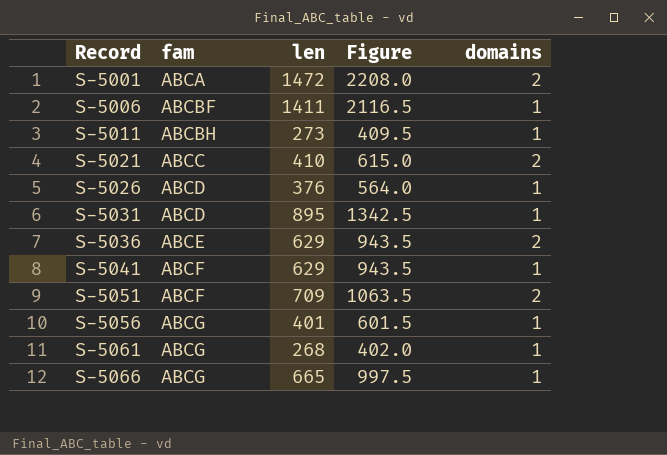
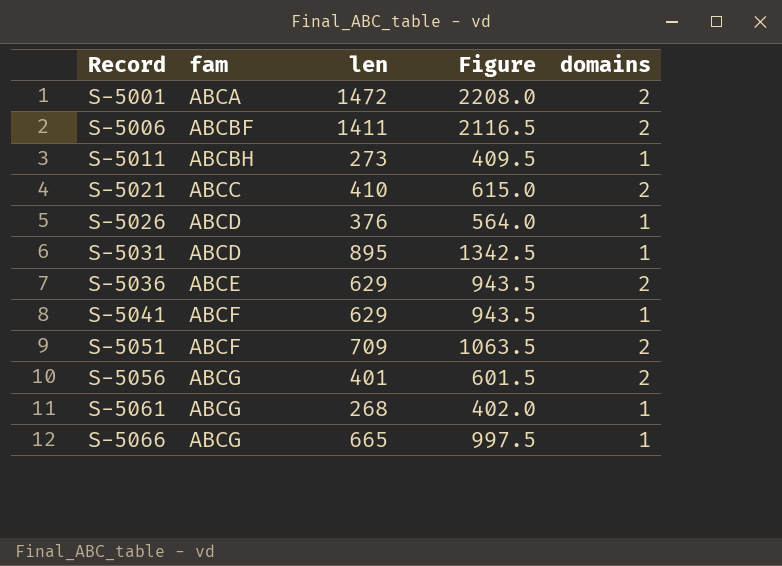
S-5006 | domains: 1 -> 2
S-5056 | domains: 1 -> 2

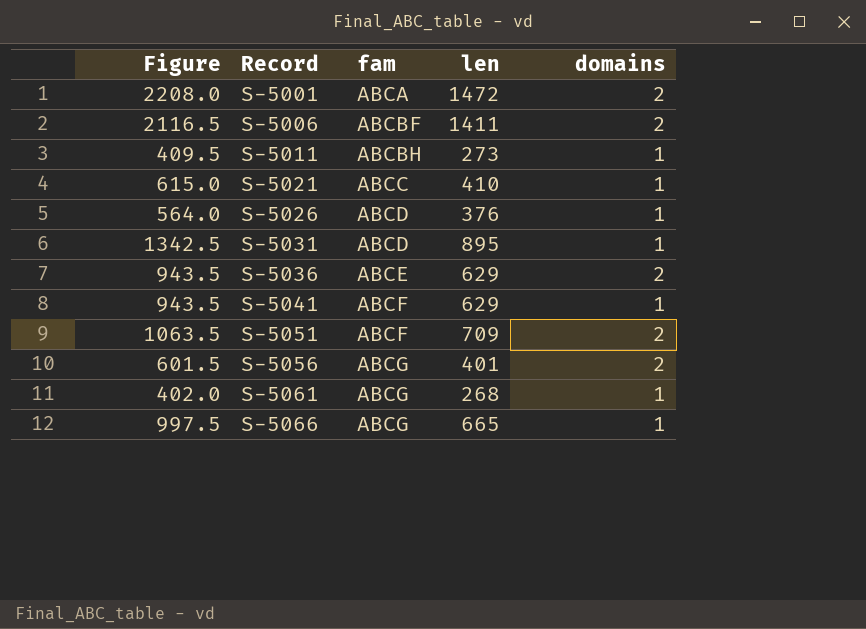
column Figure | position: 4 -> 1
S-5021 | domains: 2 -> 1

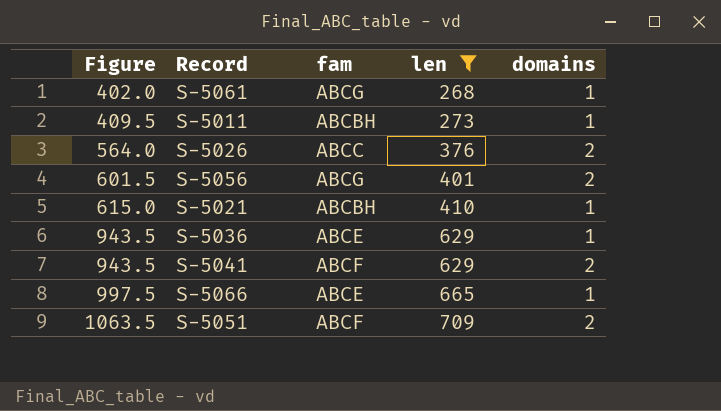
filter: none -> len <= 709
row order: Record ascending -> Figure ascending
S-5026 | fam: ABCD -> ABCC
S-5026 | domains: 1 -> 2
S-5021 | fam: ABCC -> ABCBH
S-5036 | domains: 2 -> 1
S-5041 | domains: 1 -> 2
S-5066 | fam: ABCG -> ABCE

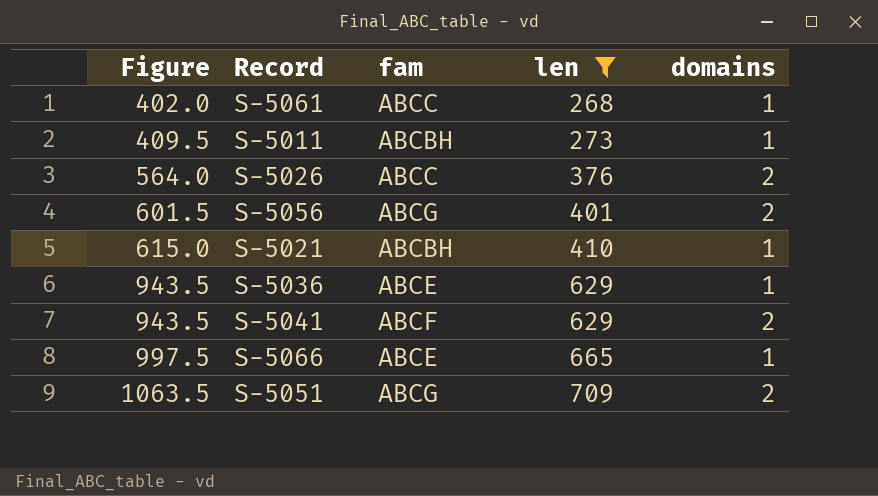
S-5061 | fam: ABCG -> ABCC
S-5051 | fam: ABCF -> ABCG

